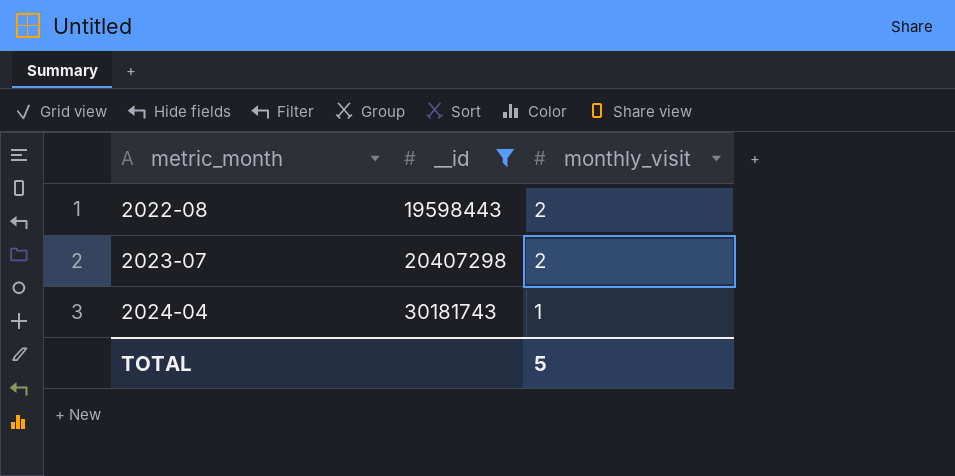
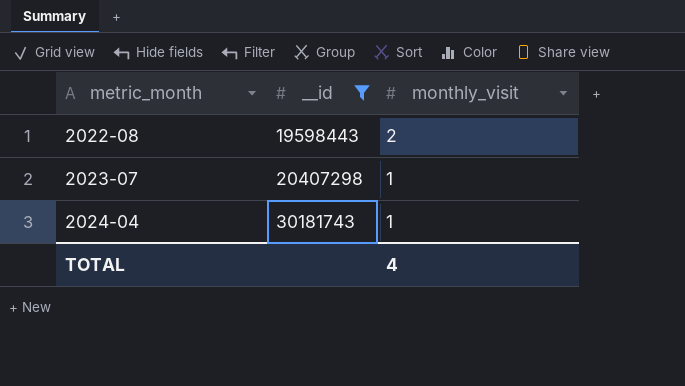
2023-07 | monthly_visit: 2 -> 1
TOTAL | monthly_visit: 5 -> 4

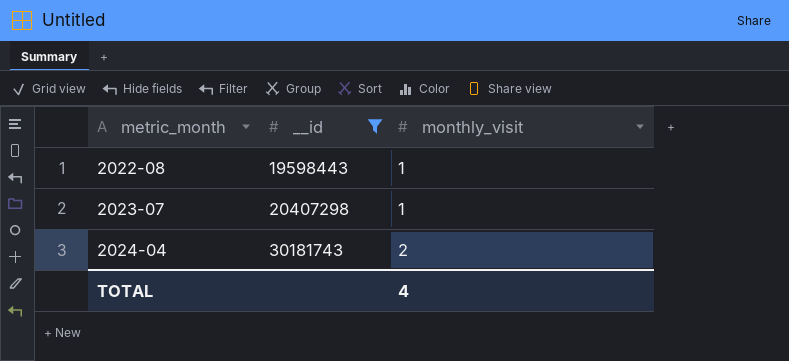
2022-08 | monthly_visit: 2 -> 1
2024-04 | monthly_visit: 1 -> 2

